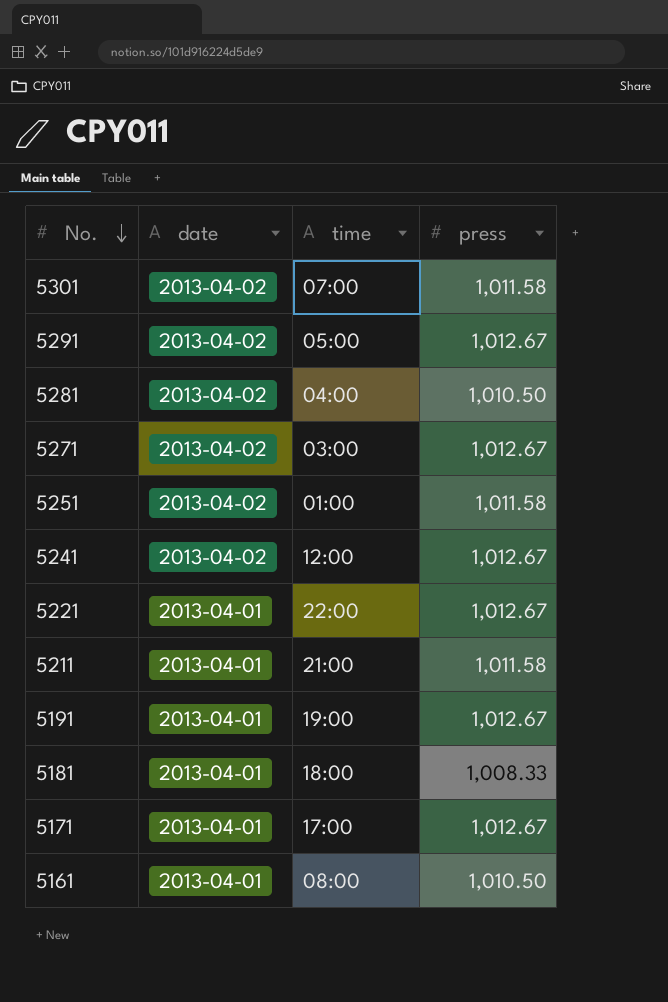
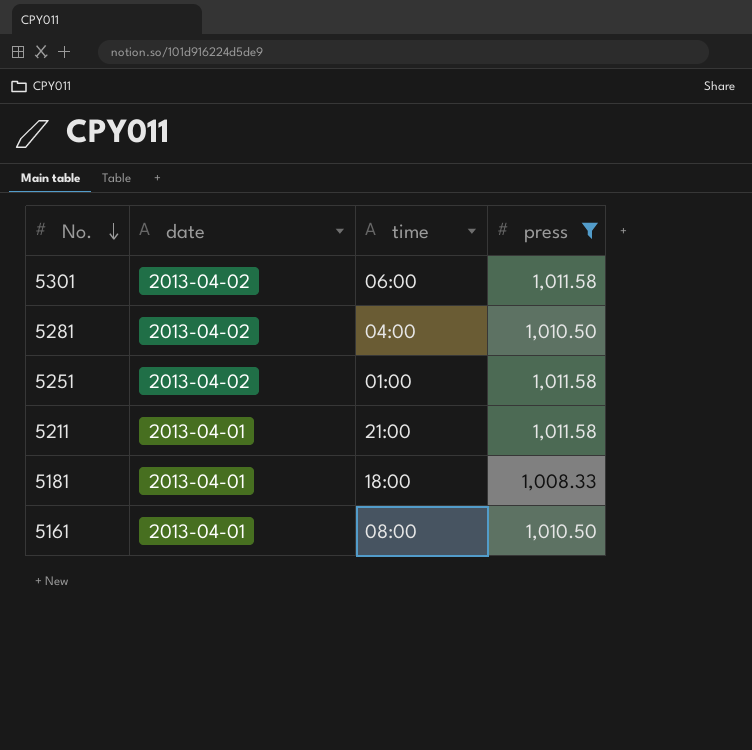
filter: none -> press != 1,012.67
5301 | time: 07:00 -> 06:00

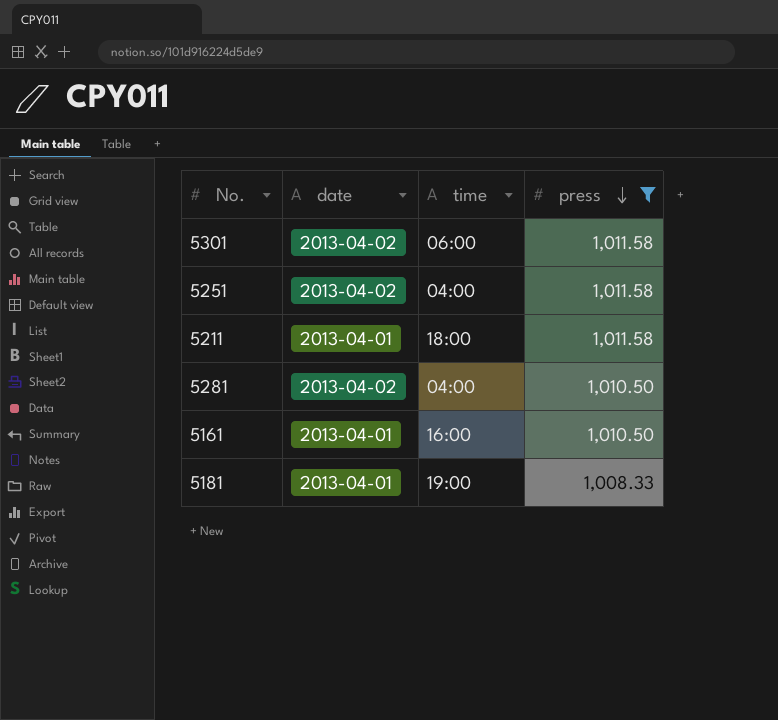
row order: No. descending -> press descending
5251 | time: 01:00 -> 04:00
5211 | time: 21:00 -> 18:00
5161 | time: 08:00 -> 16:00
5181 | time: 18:00 -> 19:00

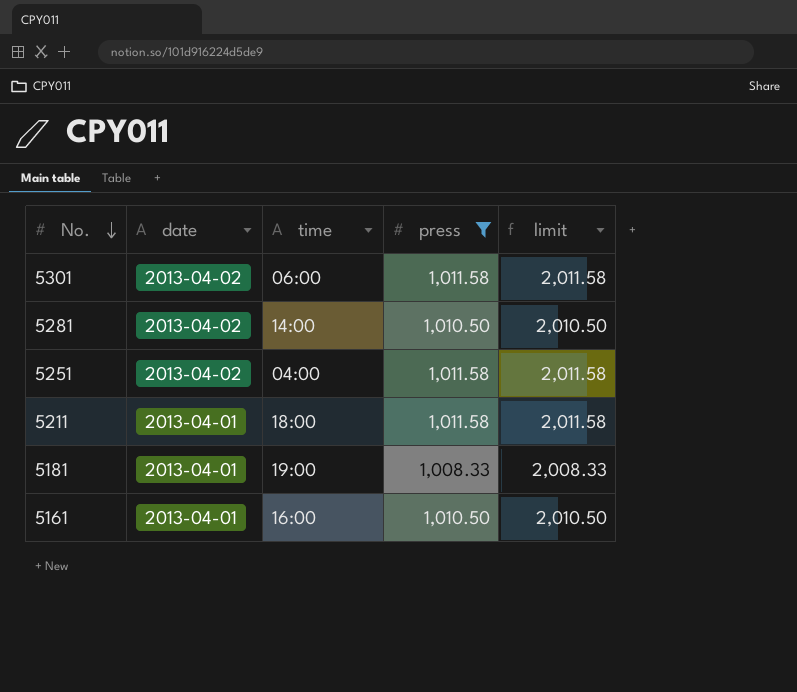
row order: press descending -> No. descending
column limit | formula: none -> [press] + 1000
5281 | time: 04:00 -> 14:00

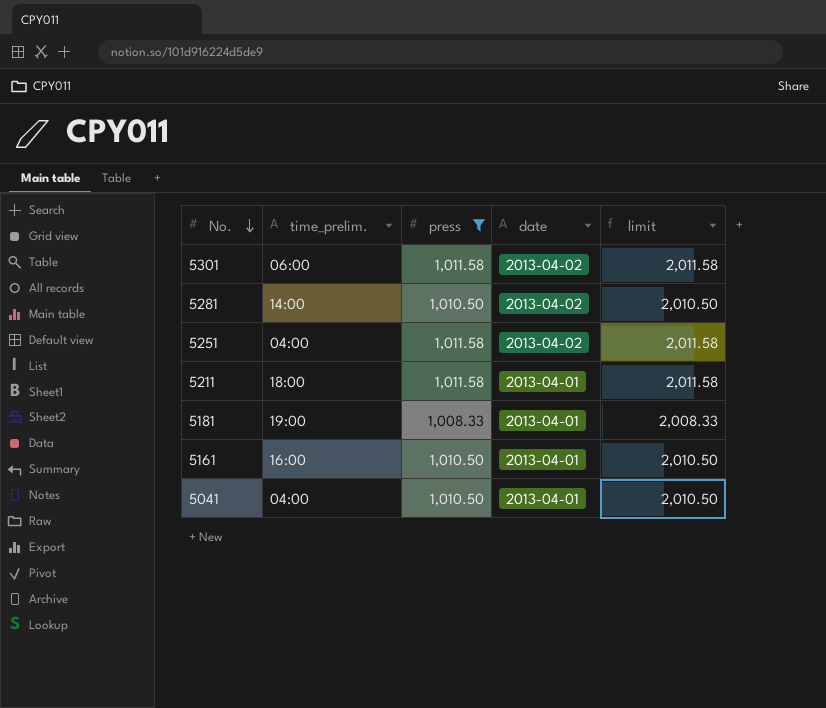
column name: time -> time_prelim.
column date | position: 2 -> 4
row 5041: none -> 04:00 | 1,010.50 | 2013-04-01 | 2,010.50

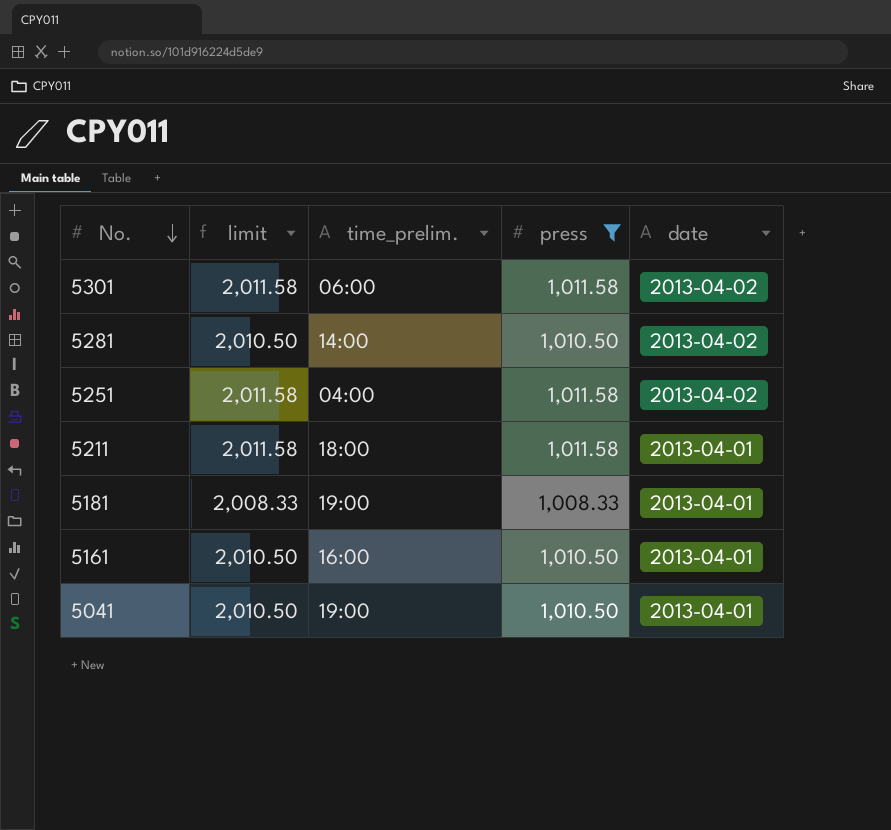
column limit | position: 5 -> 2
5041 | time_prelim.: 04:00 -> 19:00

